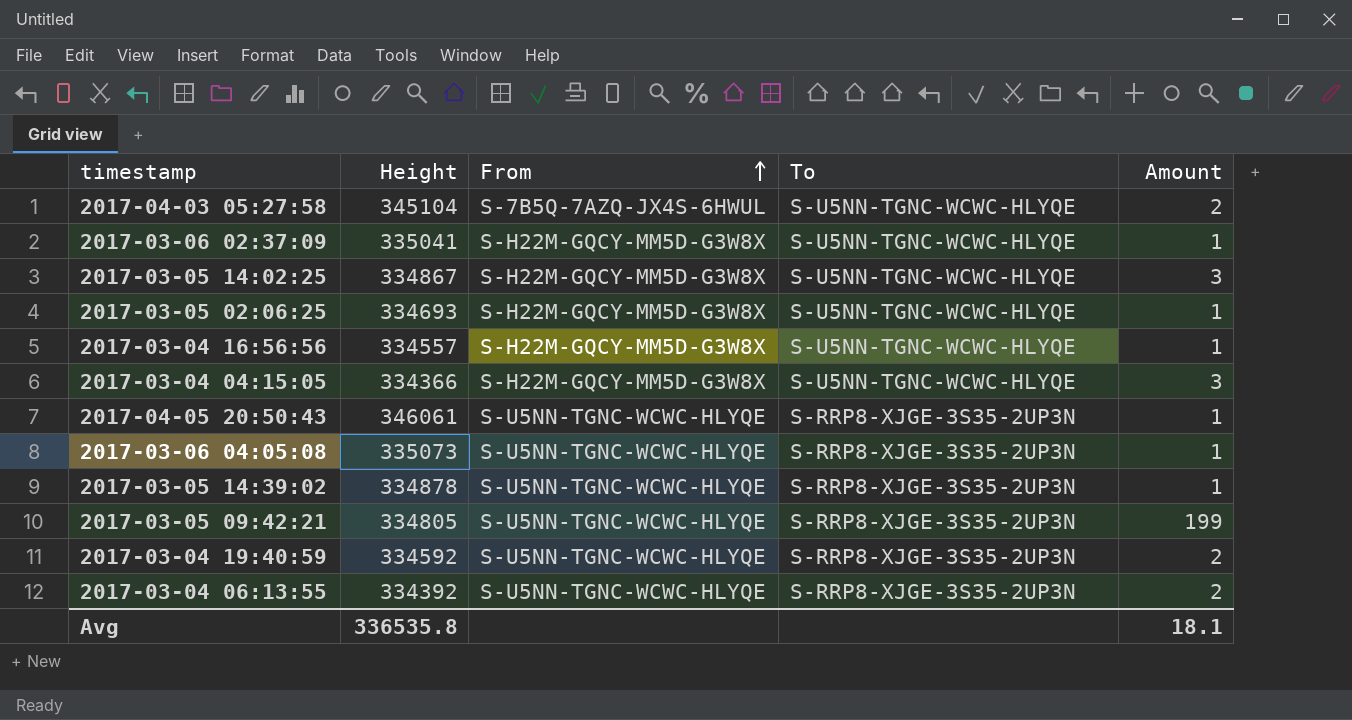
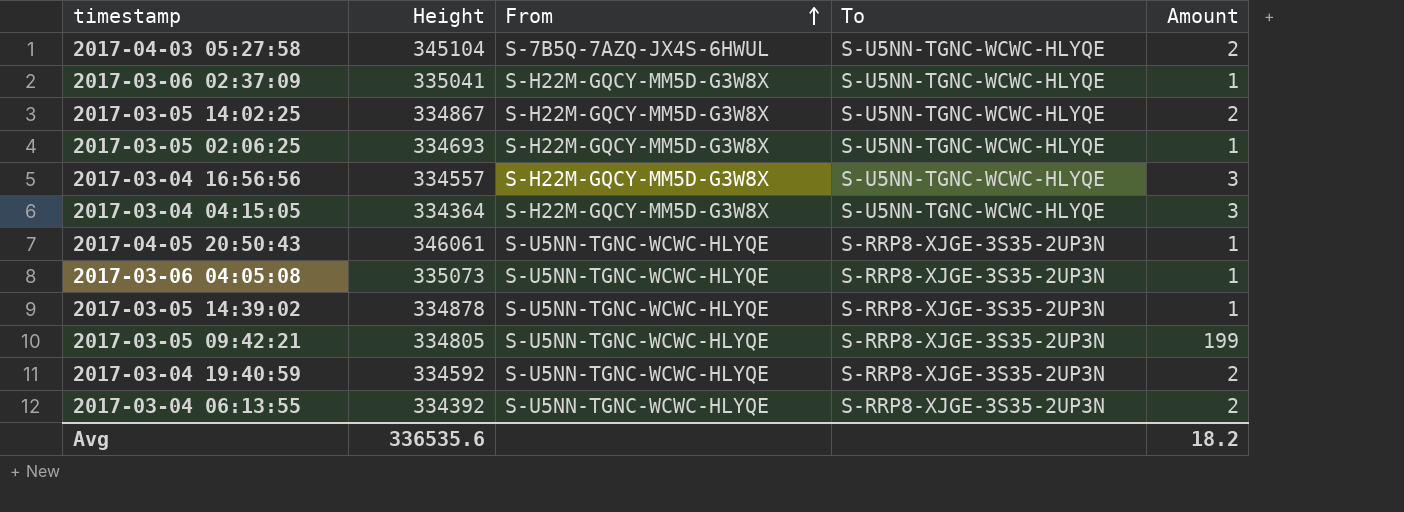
2017-03-05 14:02:25 | Amount: 3 -> 2
2017-03-04 16:56:56 | Amount: 1 -> 3
2017-03-04 04:15:05 | Height: 334366 -> 334364
Avg | Height: 336535.8 -> 336535.6
Avg | Amount: 18.1 -> 18.2

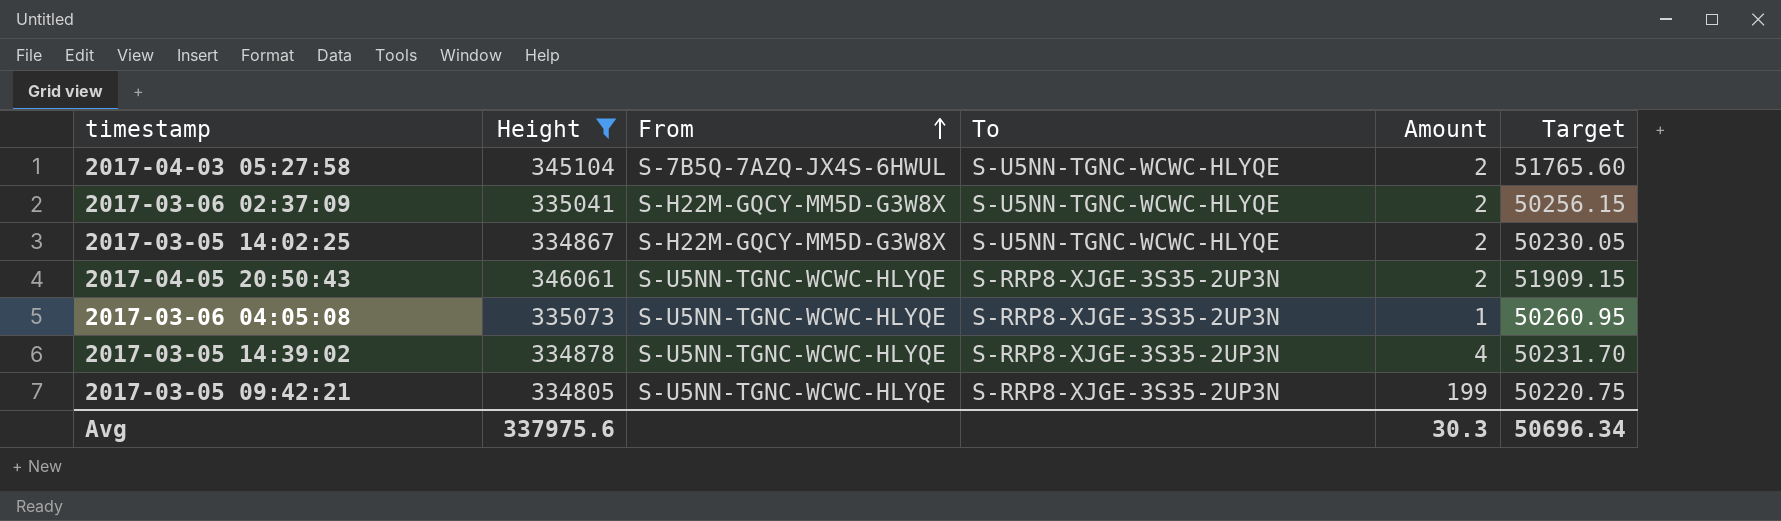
filter: none -> Height >= 334805
column Target | formula: none -> [Height] * 0.15
2017-03-06 02:37:09 | Amount: 1 -> 2
2017-04-05 20:50:43 | Amount: 1 -> 2
2017-03-05 14:39:02 | Amount: 1 -> 4
Avg | Height: 336535.6 -> 337975.6
Avg | Amount: 18.2 -> 30.3

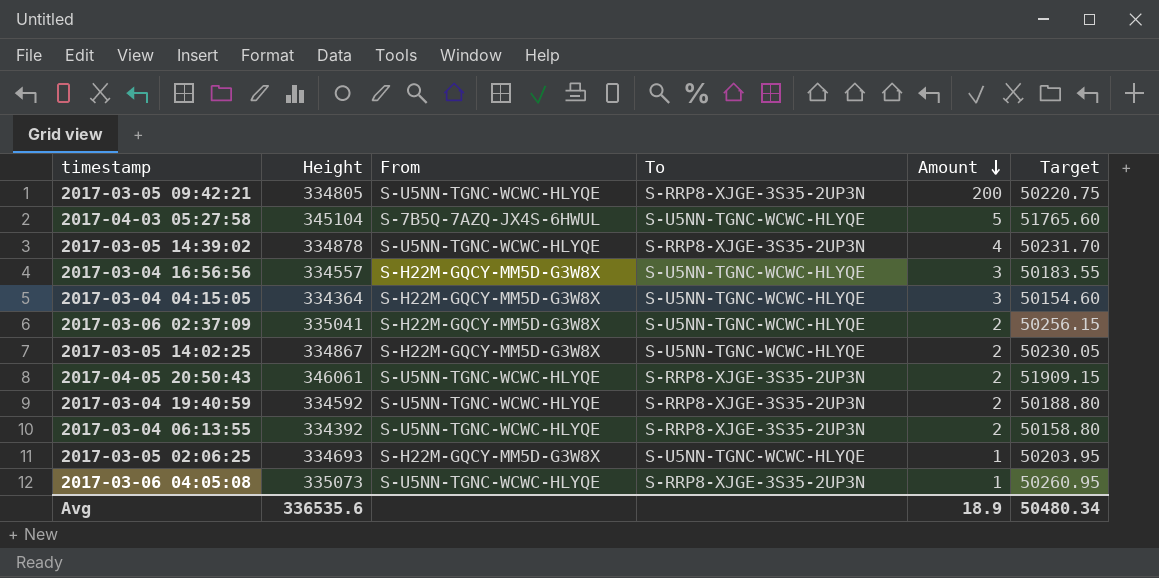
filter: Height >= 334805 -> none
row order: From ascending -> Amount descending
2017-03-05 09:42:21 | Amount: 199 -> 200
2017-04-03 05:27:58 | Amount: 2 -> 5
Avg | Height: 337975.6 -> 336535.6
Avg | Amount: 30.3 -> 18.9
Avg | Target: 50696.34 -> 50480.34

